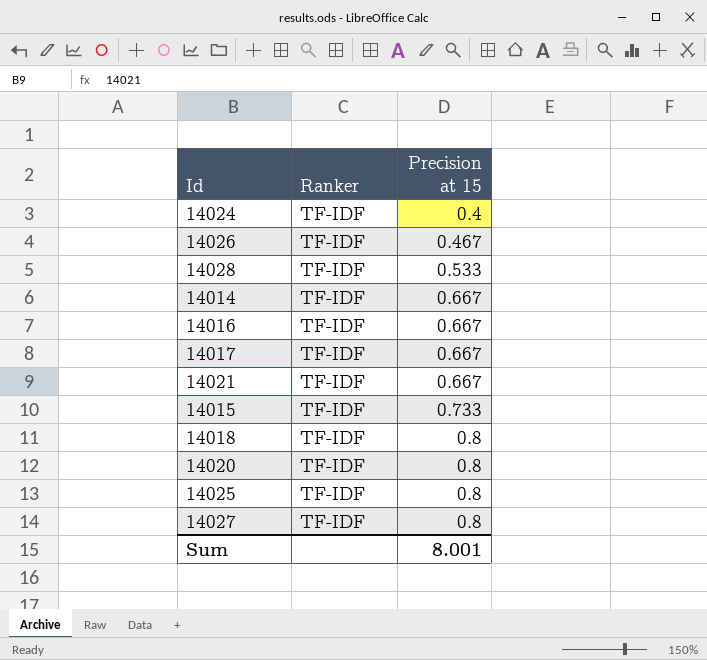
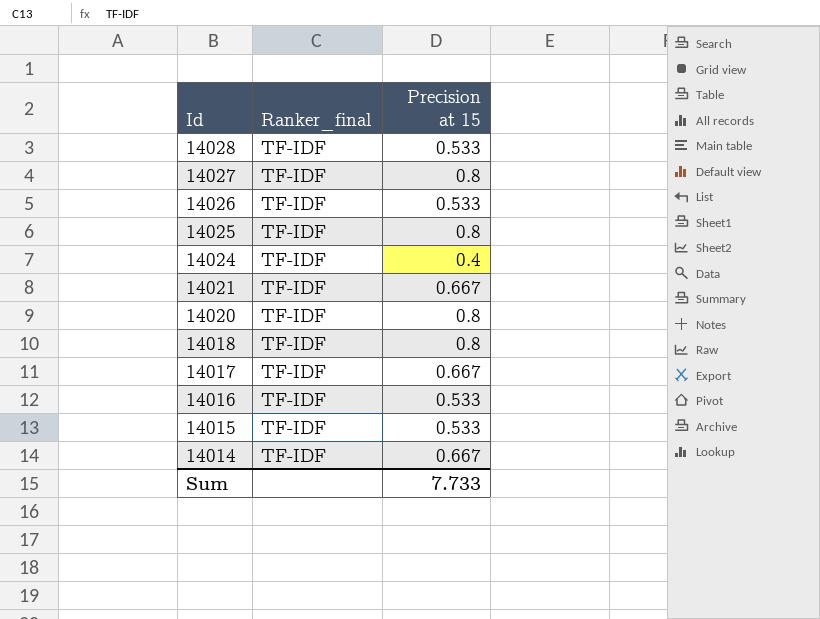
row order: Precision at 15 ascending -> Id descending
column name: Ranker -> Ranker_final
14026 | Precision at 15: 0.467 -> 0.533
14016 | Precision at 15: 0.667 -> 0.533
14015 | Precision at 15: 0.733 -> 0.533
Sum | Precision at 15: 8.001 -> 7.733

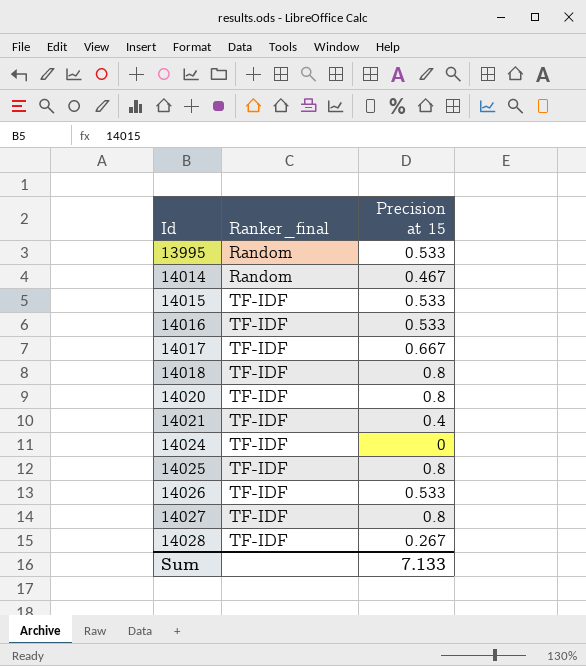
row order: Id descending -> Id ascending
row 13995: none -> Random | 0.533
14014 | Ranker_final: TF-IDF -> Random
14014 | Precision at 15: 0.667 -> 0.467
14021 | Precision at 15: 0.667 -> 0.4
14024 | Precision at 15: 0.4 -> 0
14028 | Precision at 15: 0.533 -> 0.267
Sum | Precision at 15: 7.733 -> 7.133

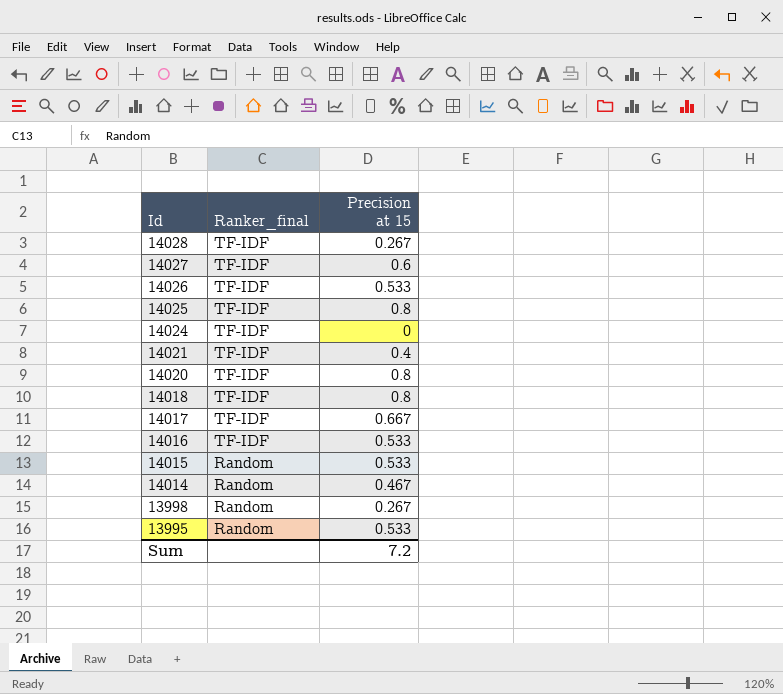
row order: Id ascending -> Id descending
14027 | Precision at 15: 0.8 -> 0.6
14015 | Ranker_final: TF-IDF -> Random
row 13998: none -> Random | 0.267
Sum | Precision at 15: 7.133 -> 7.2

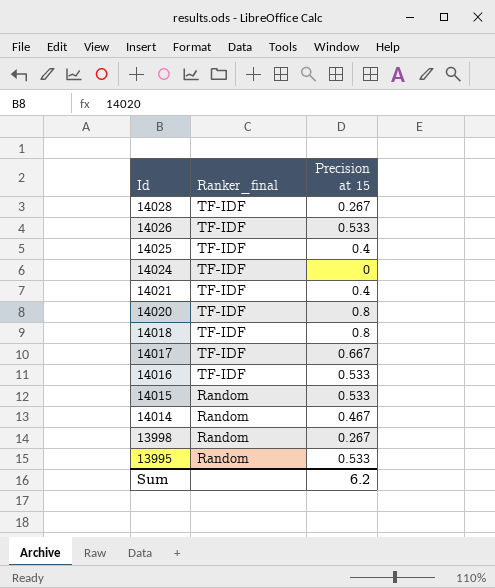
row 14027: TF-IDF | 0.6 -> none
14025 | Precision at 15: 0.8 -> 0.4
Sum | Precision at 15: 7.2 -> 6.2

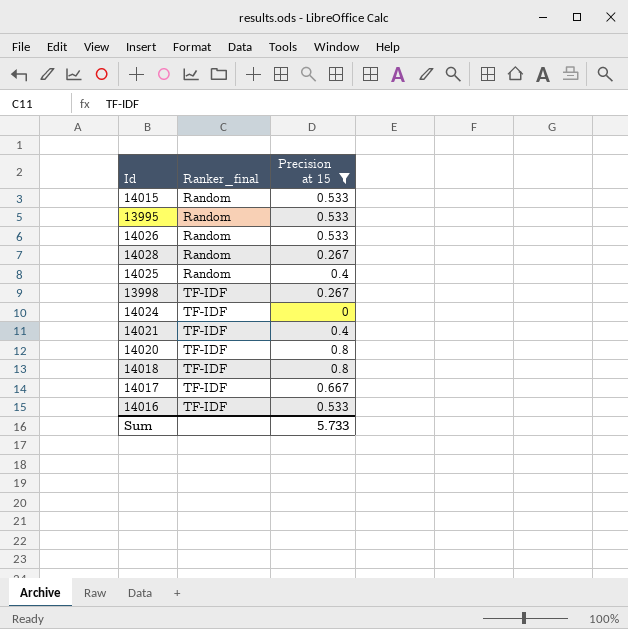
filter: none -> Precision at 15 != 0.467
row order: Id descending -> Ranker_final ascending
14026 | Ranker_final: TF-IDF -> Random
14028 | Ranker_final: TF-IDF -> Random
14025 | Ranker_final: TF-IDF -> Random
13998 | Ranker_final: Random -> TF-IDF
Sum | Precision at 15: 6.2 -> 5.733

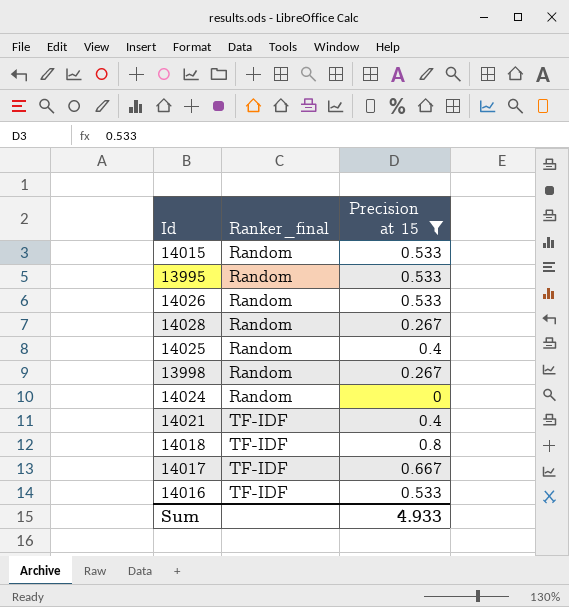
row 14020: TF-IDF | 0.8 -> none
13998 | Ranker_final: TF-IDF -> Random
14024 | Ranker_final: TF-IDF -> Random
Sum | Precision at 15: 5.733 -> 4.933

